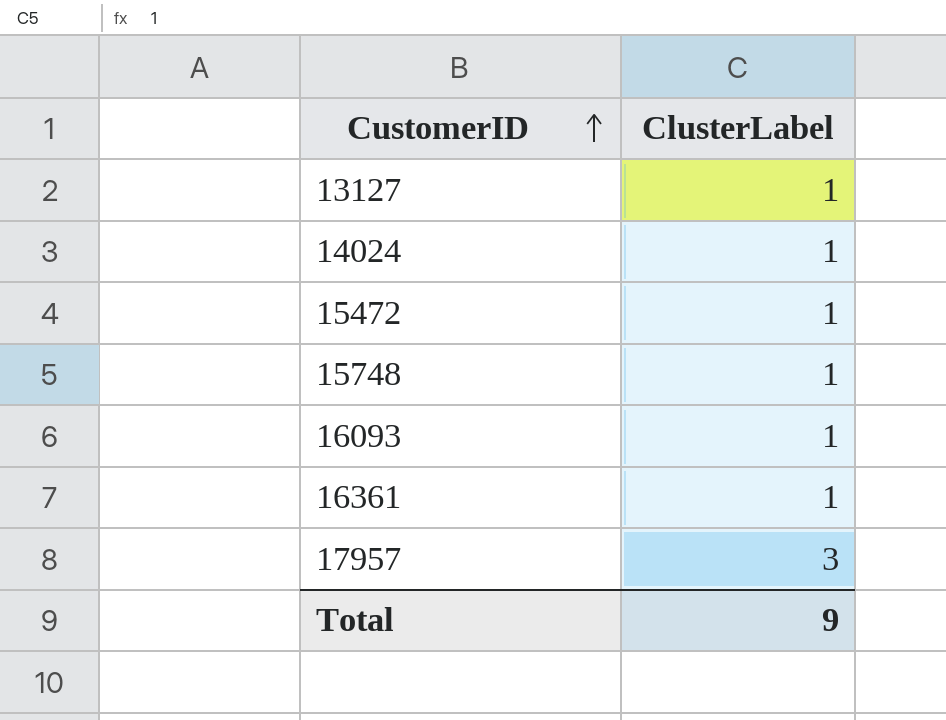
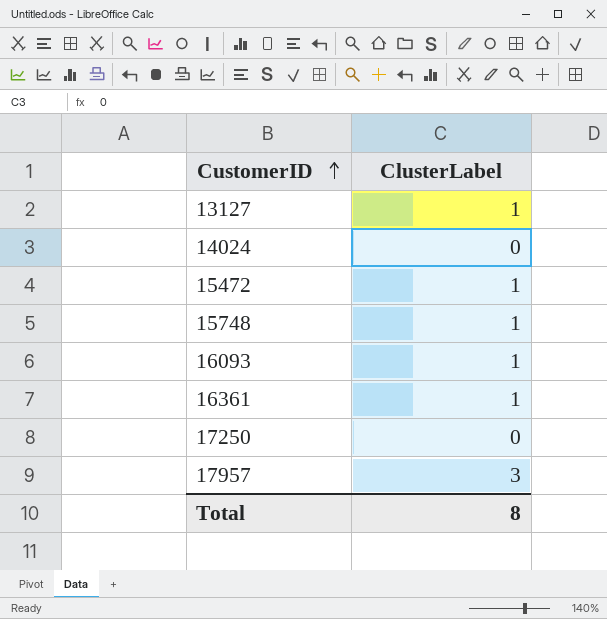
14024 | ClusterLabel: 1 -> 0
row 17250: none -> 0
Total | ClusterLabel: 9 -> 8

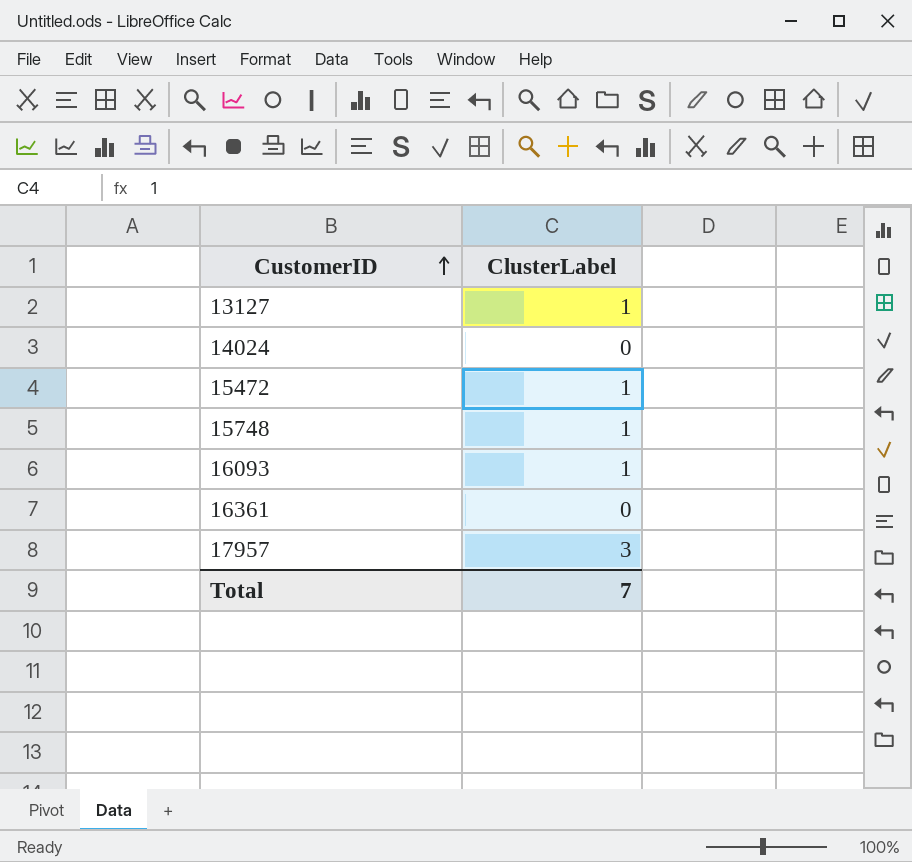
row 17250: 0 -> none
16361 | ClusterLabel: 1 -> 0
Total | ClusterLabel: 8 -> 7

